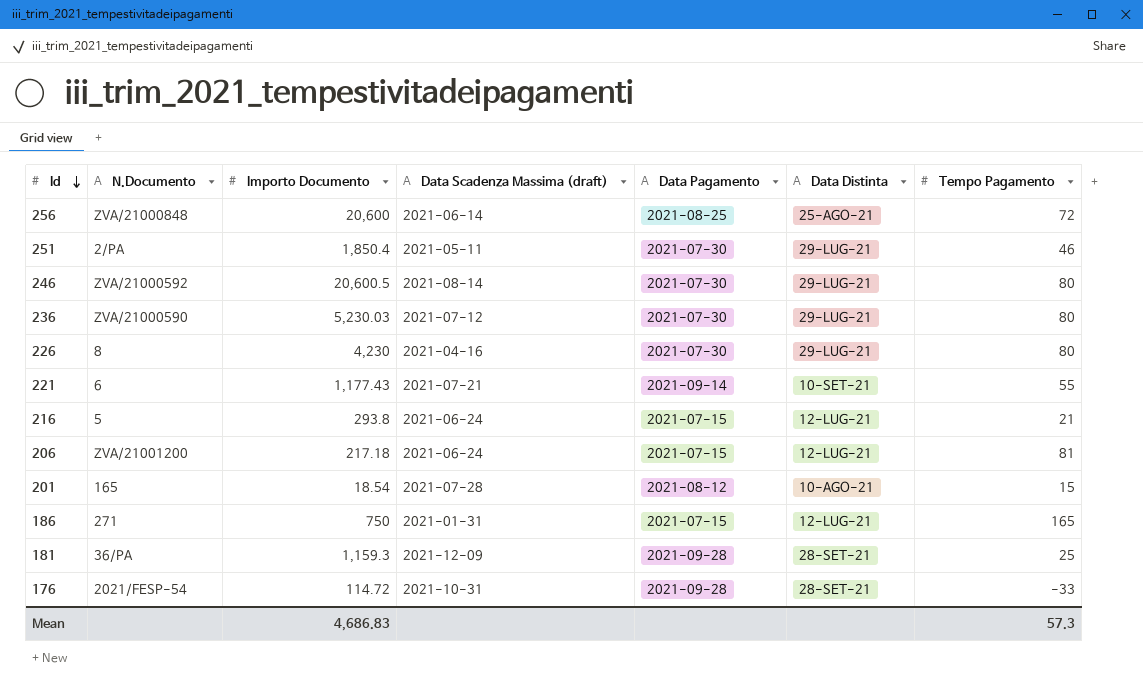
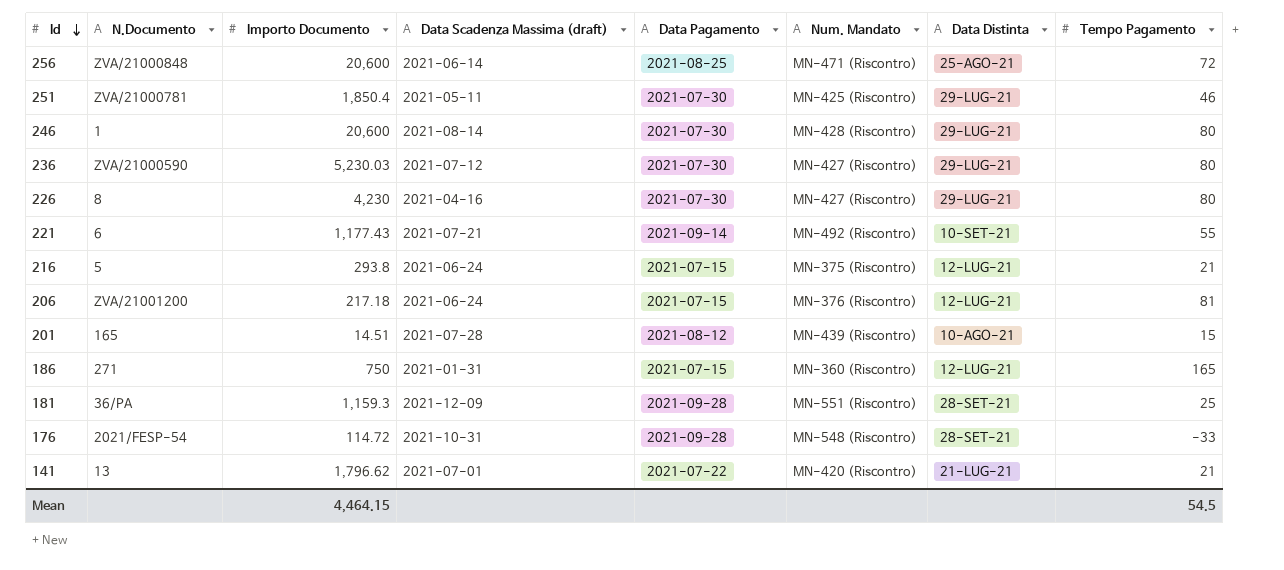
column Num. Mandato | position: none -> 6
251 | N.Documento: 2/PA -> ZVA/21000781
246 | N.Documento: ZVA/21000592 -> 1
246 | Importo Documento: 20,600.5 -> 20,600
201 | Importo Documento: 18.54 -> 14.51
row 141: none -> 13 | 1,796.62 | 2021-07-01 | 2021-07-22 | MN-420 (Riscontro) | 21-LUG-21 | 21
Mean | Importo Documento: 4,686.83 -> 4,464.15
Mean | Tempo Pagamento: 57.3 -> 54.5

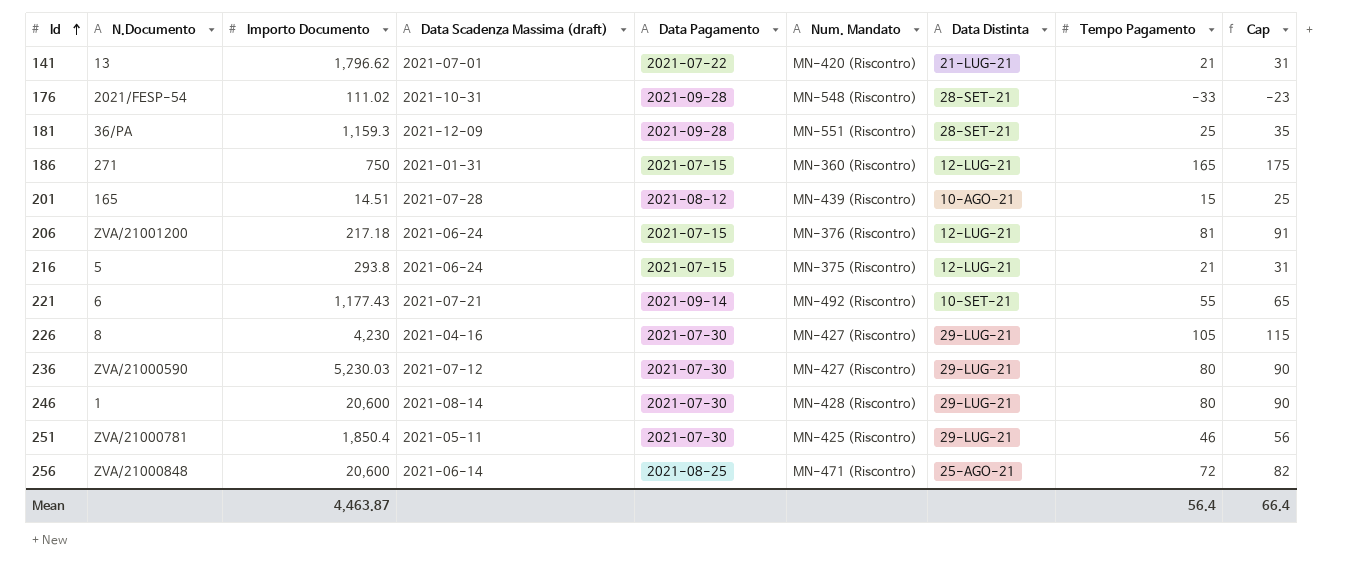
row order: Id descending -> Id ascending
column Cap | formula: none -> [Tempo Pagamento] + 10
176 | Importo Documento: 114.72 -> 111.02
226 | Tempo Pagamento: 80 -> 105
Mean | Importo Documento: 4,464.15 -> 4,463.87
Mean | Tempo Pagamento: 54.5 -> 56.4

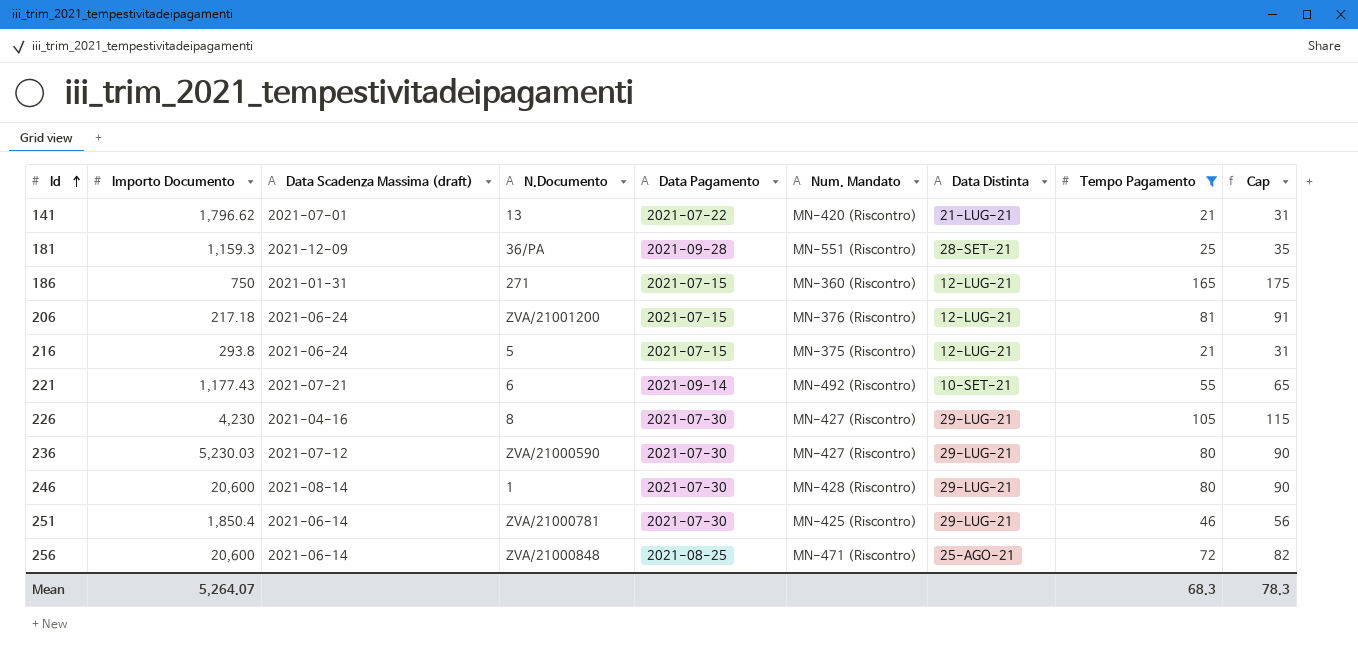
filter: none -> Tempo Pagamento >= 21
column N.Documento | position: 2 -> 4
251 | Data Scadenza Massima (draft): 2021-05-11 -> 2021-06-14
Mean | Importo Documento: 4,463.87 -> 5,264.07
Mean | Tempo Pagamento: 56.4 -> 68.3
Mean | Cap: 66.4 -> 78.3

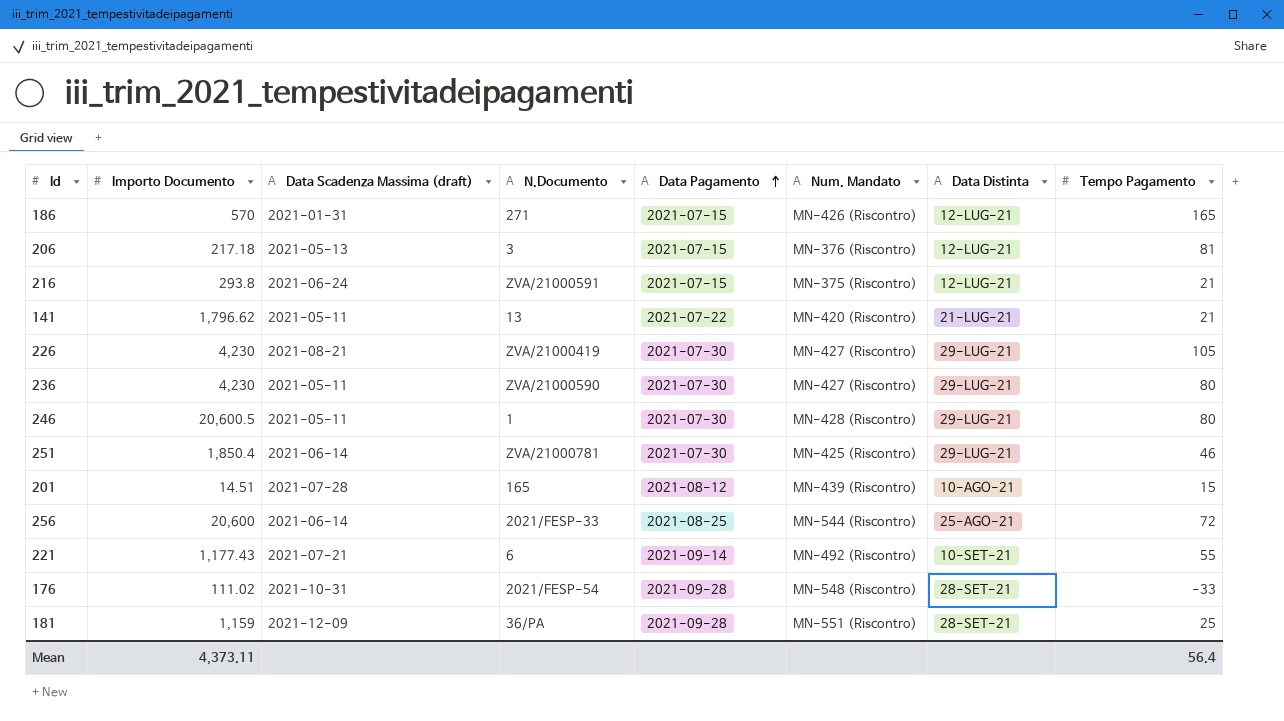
filter: Tempo Pagamento >= 21 -> none
row order: Id ascending -> Data Pagamento ascending
column Cap | formula: [Tempo Pagamento] + 10 -> none
186 | Importo Documento: 750 -> 570
186 | Num. Mandato: MN-360 (Riscontro) -> MN-426 (Riscontro)
206 | Data Scadenza Massima (draft): 2021-06-24 -> 2021-05-13
206 | N.Documento: ZVA/21001200 -> 3
216 | N.Documento: 5 -> ZVA/21000591
141 | Data Scadenza Massima (draft): 2021-07-01 -> 2021-05-11
226 | Data Scadenza Massima (draft): 2021-04-16 -> 2021-08-21
226 | N.Documento: 8 -> ZVA/21000419
236 | Importo Documento: 5,230.03 -> 4,230
236 | Data Scadenza Massima (draft): 2021-07-12 -> 2021-05-11
246 | Importo Documento: 20,600 -> 20,600.5
246 | Data Scadenza Massima (draft): 2021-08-14 -> 2021-05-11
256 | N.Documento: ZVA/21000848 -> 2021/FESP-33
256 | Num. Mandato: MN-471 (Riscontro) -> MN-544 (Riscontro)
181 | Importo Documento: 1,159.3 -> 1,159
Mean | Importo Documento: 5,264.07 -> 4,373.11
Mean | Tempo Pagamento: 68.3 -> 56.4

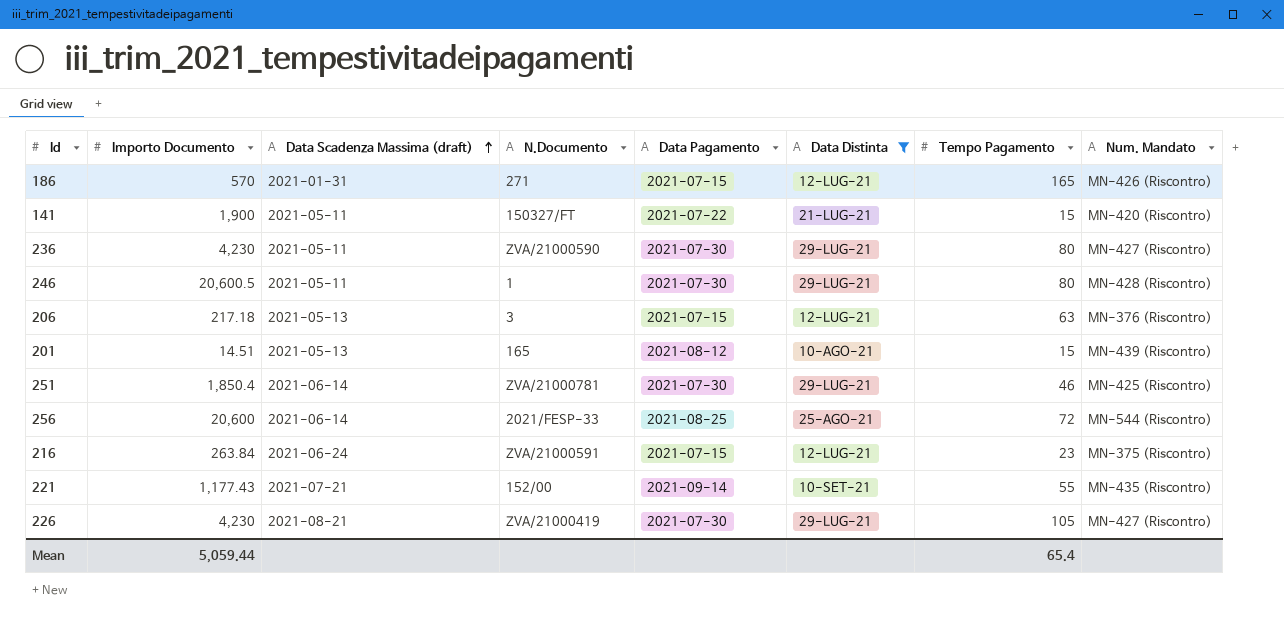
filter: none -> Data Distinta != 28-SET-21
row order: Data Pagamento ascending -> Data Scadenza Massima (draft) ascending
column Num. Mandato | position: 6 -> 8
141 | Importo Documento: 1,796.62 -> 1,900
141 | N.Documento: 13 -> 150327/FT
141 | Tempo Pagamento: 21 -> 15
206 | Tempo Pagamento: 81 -> 63
201 | Data Scadenza Massima (draft): 2021-07-28 -> 2021-05-13
216 | Importo Documento: 293.8 -> 263.84
216 | Tempo Pagamento: 21 -> 23
221 | N.Documento: 6 -> 152/00
221 | Num. Mandato: MN-492 (Riscontro) -> MN-435 (Riscontro)
Mean | Importo Documento: 4,373.11 -> 5,059.44
Mean | Tempo Pagamento: 56.4 -> 65.4

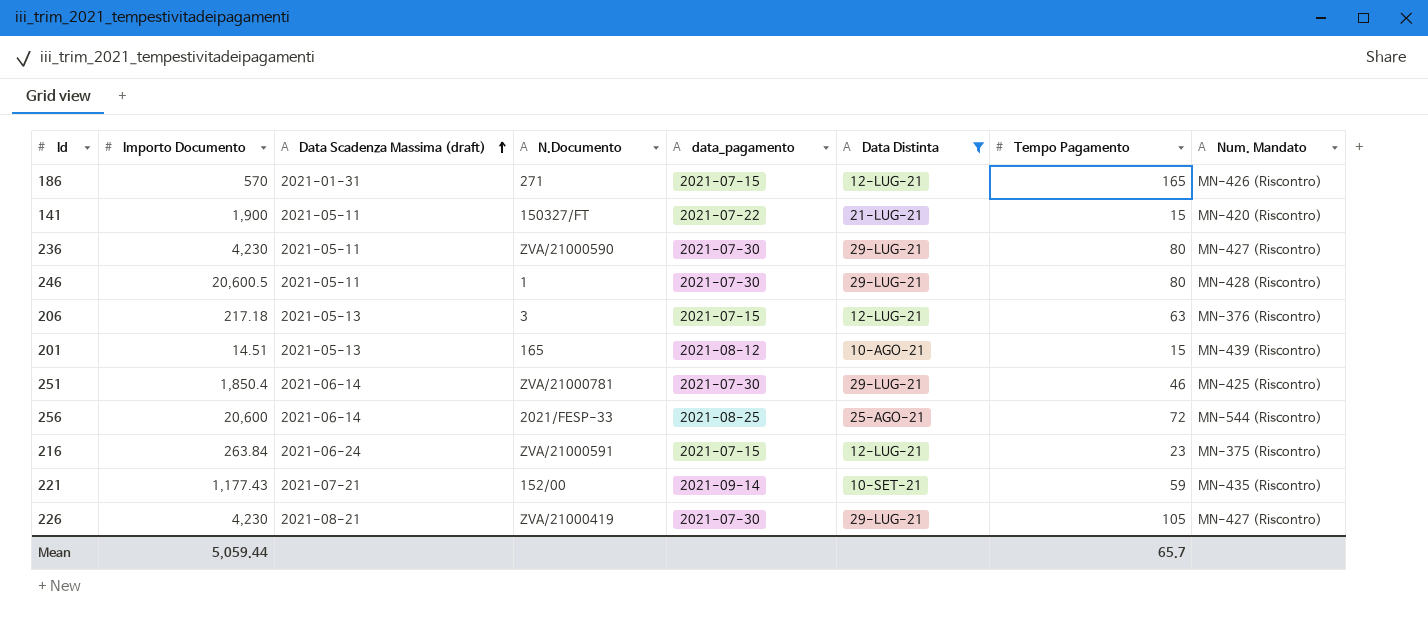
column name: Data Pagamento -> data_pagamento
221 | Tempo Pagamento: 55 -> 59
Mean | Tempo Pagamento: 65.4 -> 65.7

